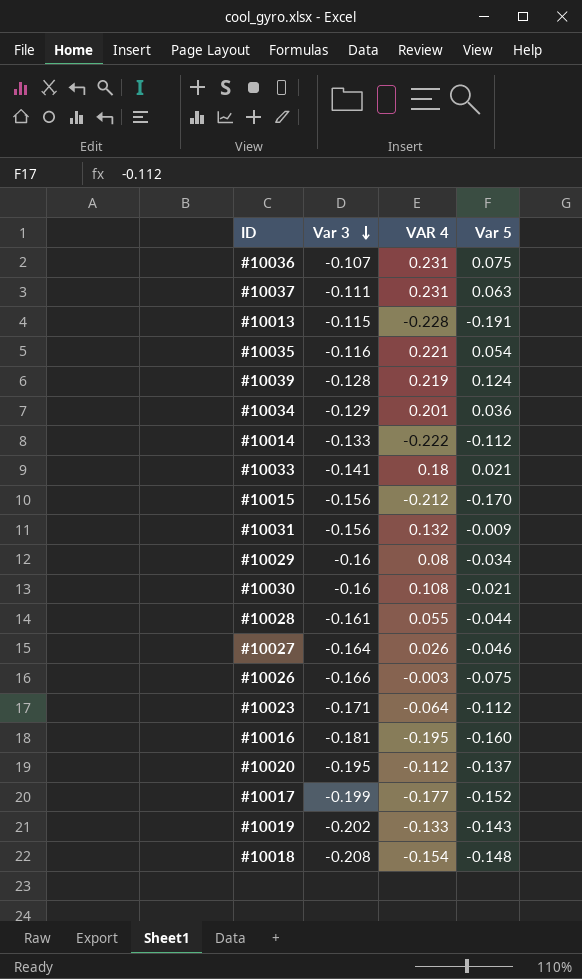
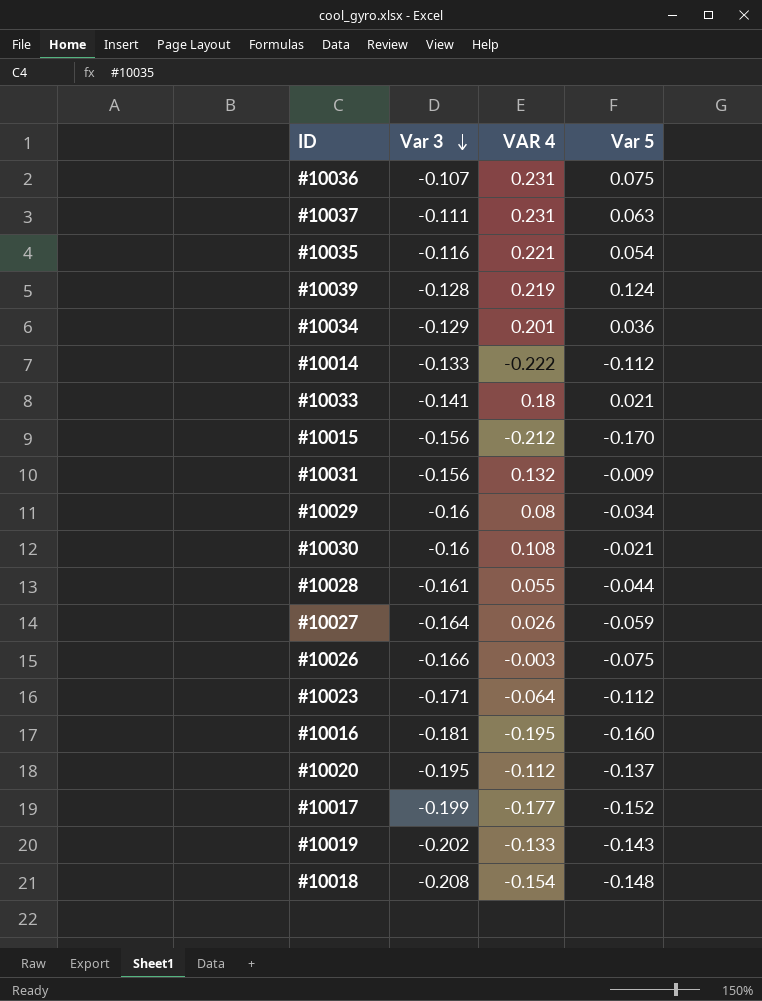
row #10013: -0.115 | -0.228 | -0.191 -> none
#10027 | Var 5: -0.046 -> -0.059

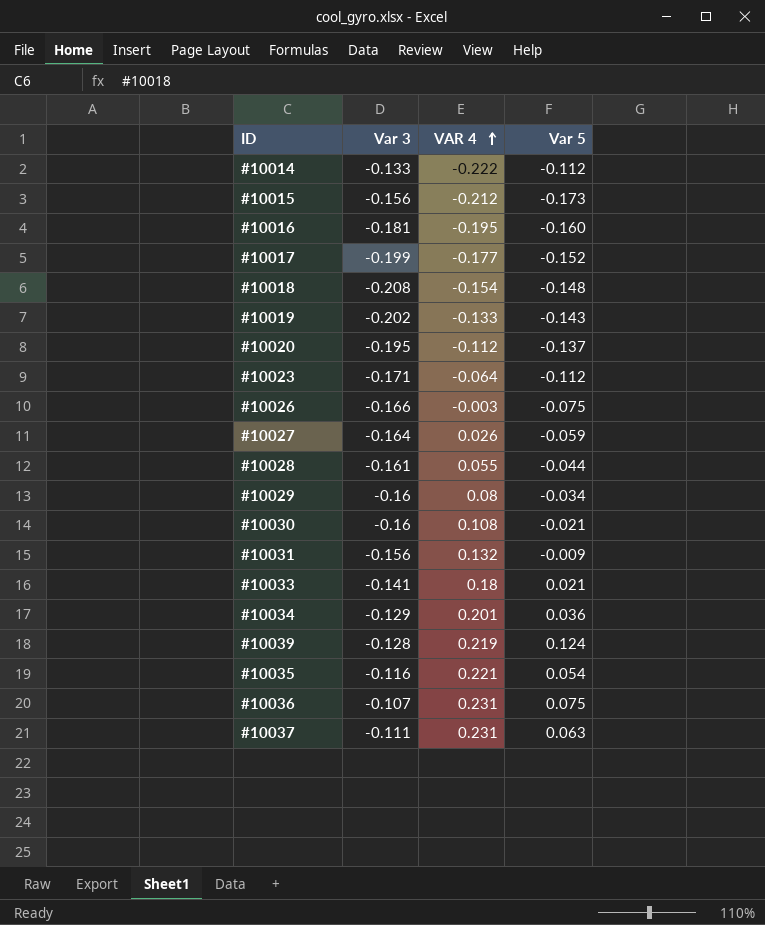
row order: Var 3 descending -> VAR 4 ascending
#10015 | Var 5: -0.170 -> -0.173

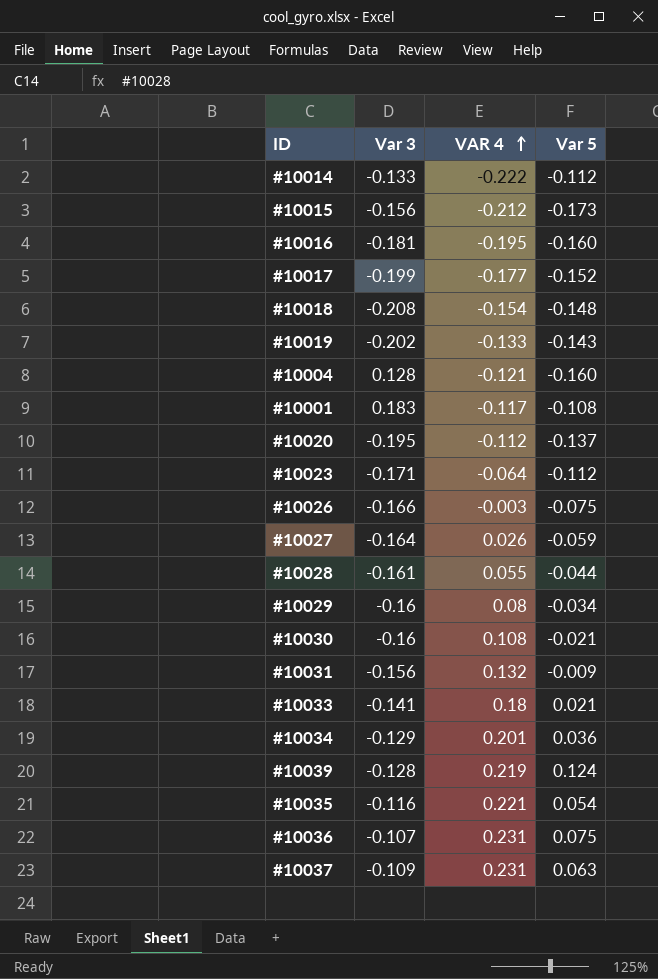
row #10004: none -> 0.128 | -0.121 | -0.160
row #10001: none -> 0.183 | -0.117 | -0.108
#10037 | Var 3: -0.111 -> -0.109

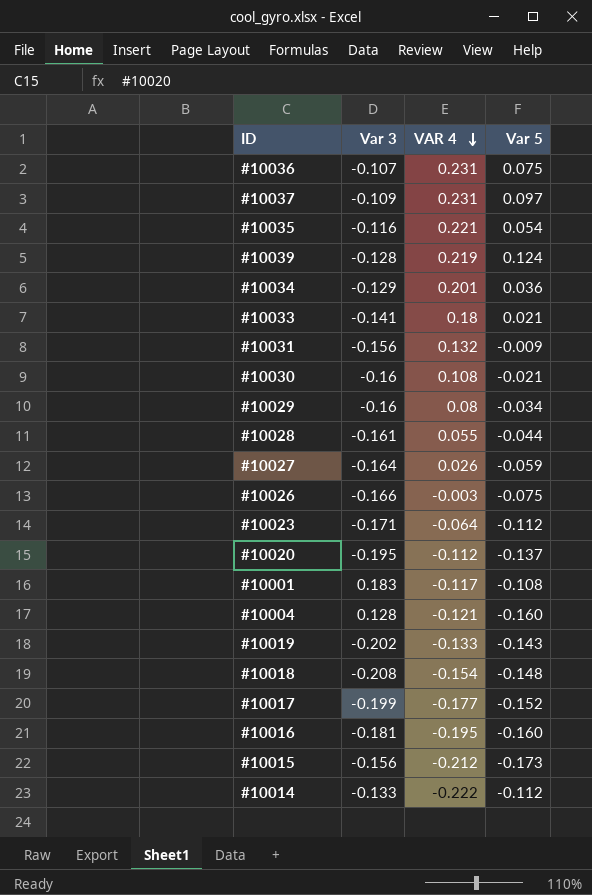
row order: VAR 4 ascending -> VAR 4 descending
#10037 | Var 5: 0.063 -> 0.097

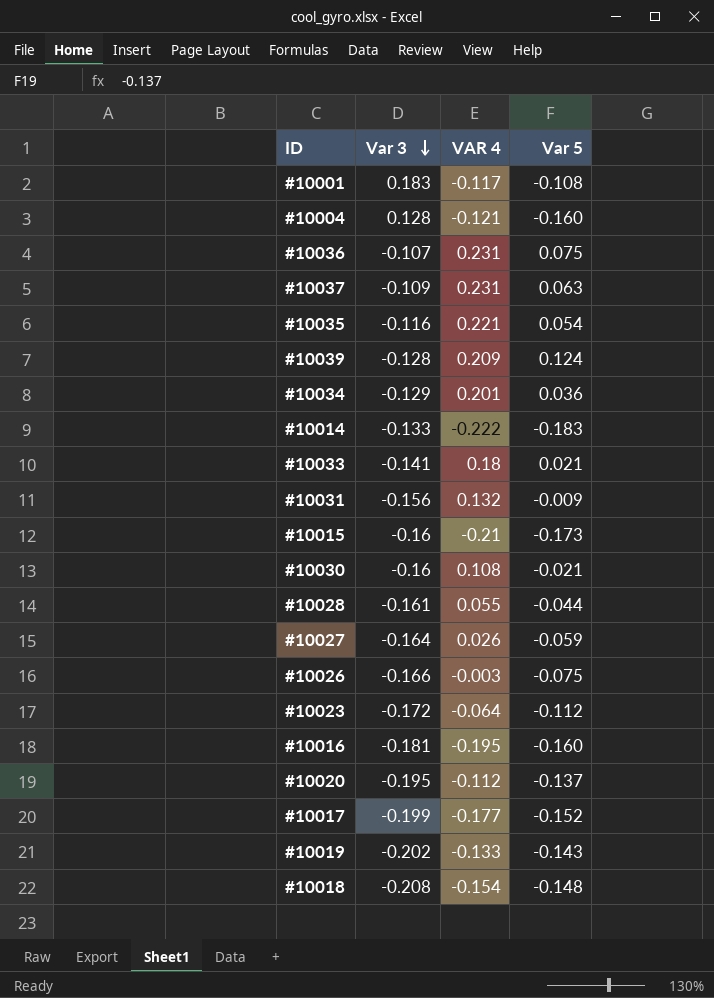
row order: VAR 4 descending -> Var 3 descending
row #10029: -0.16 | 0.08 | -0.034 -> none
#10037 | Var 5: 0.097 -> 0.063
#10039 | VAR 4: 0.219 -> 0.209
#10014 | Var 5: -0.112 -> -0.183
#10015 | Var 3: -0.156 -> -0.16
#10015 | VAR 4: -0.212 -> -0.21
#10023 | Var 3: -0.171 -> -0.172

